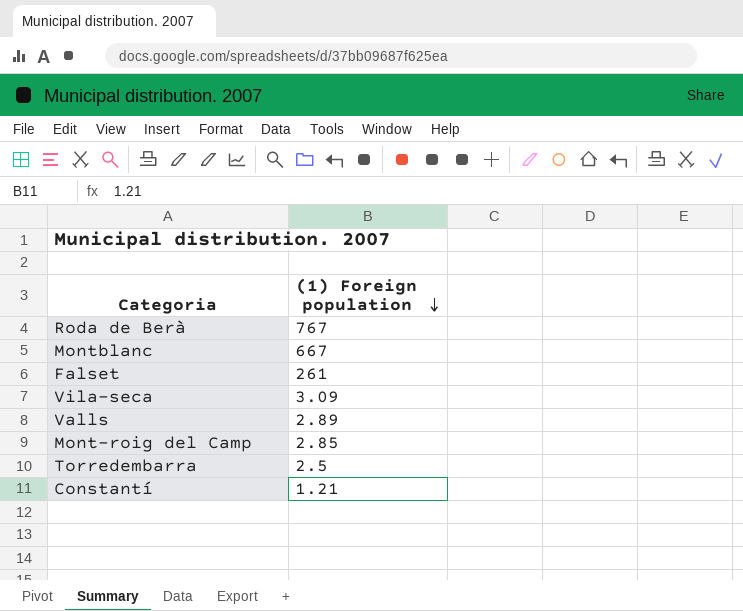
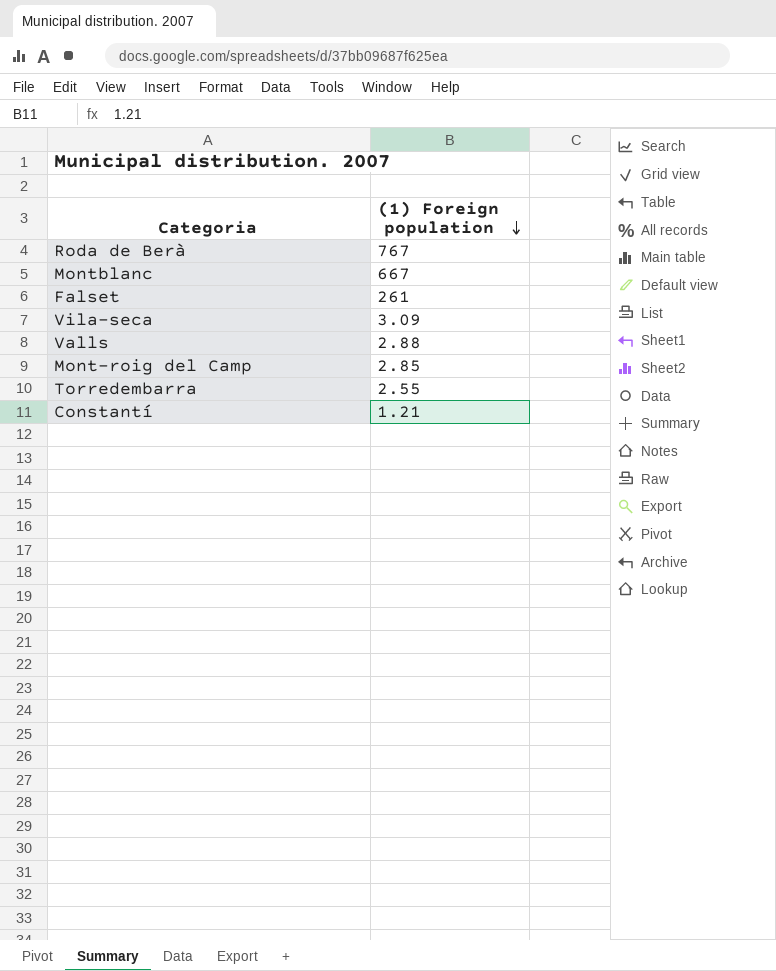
Valls | (1) Foreign population: 2.89 -> 2.88
Torredembarra | (1) Foreign population: 2.5 -> 2.55

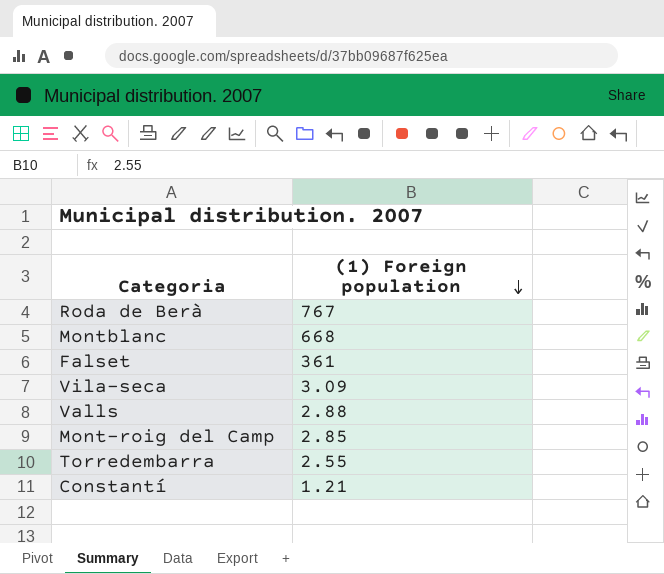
Montblanc | (1) Foreign population: 667 -> 668
Falset | (1) Foreign population: 261 -> 361

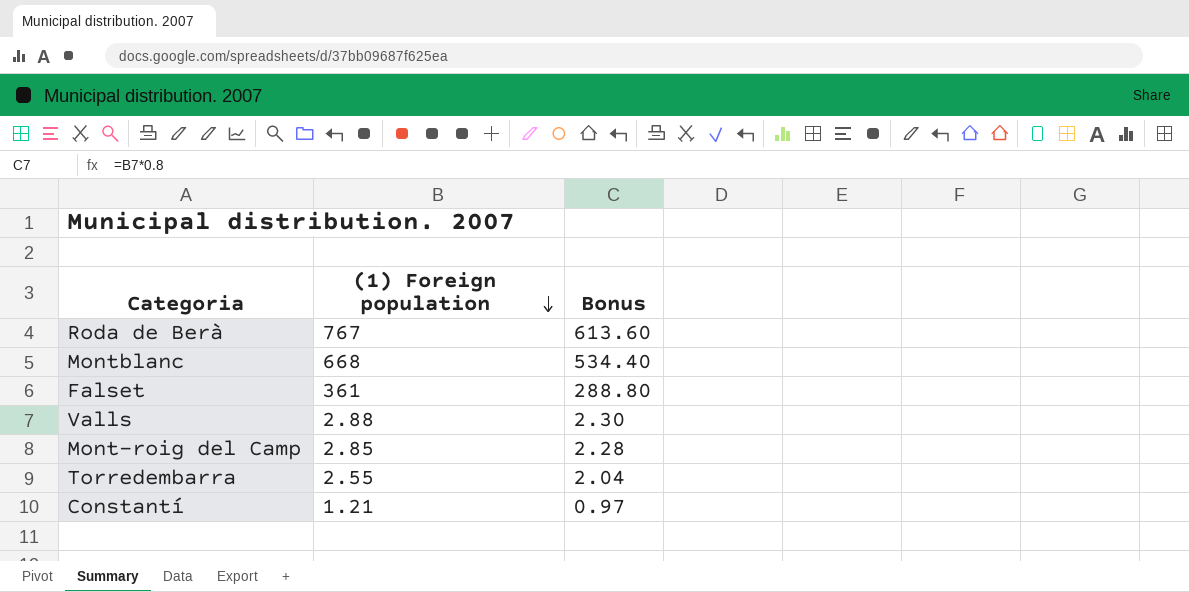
column Bonus | formula: none -> [(1) Foreign population] * 0.8
row Vila-seca: 3.09 -> none

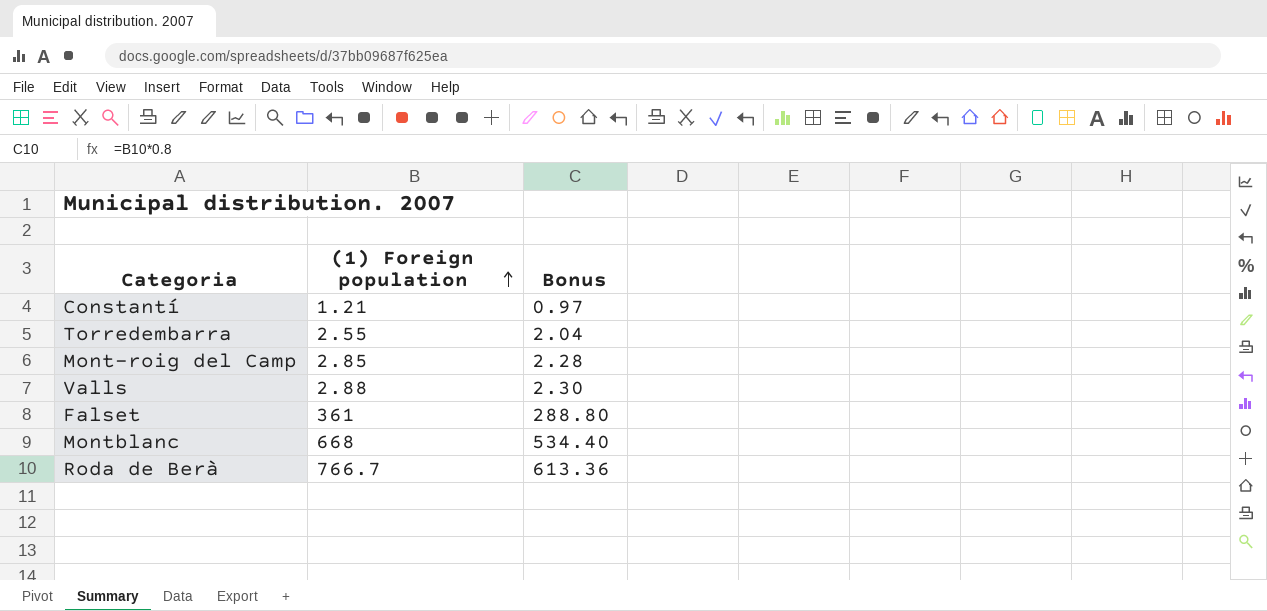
row order: (1) Foreign population descending -> (1) Foreign population ascending
Roda de Berà | (1) Foreign population: 767 -> 766.7
Roda de Berà | Bonus: 613.60 -> 613.36

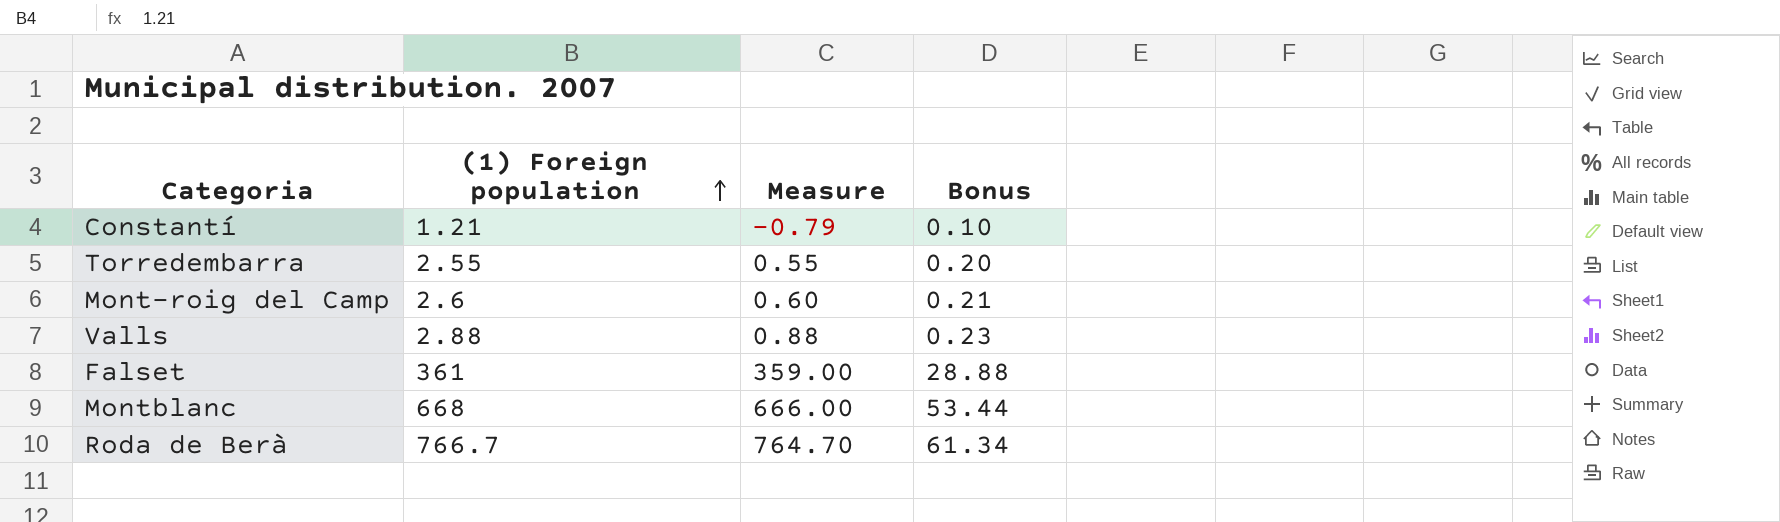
column Measure | formula: none -> [(1) Foreign population] - 2
column Bonus | formula: [(1) Foreign population] * 0.8 -> [(1) Foreign population] * 0.08
Mont-roig del Camp | (1) Foreign population: 2.85 -> 2.6

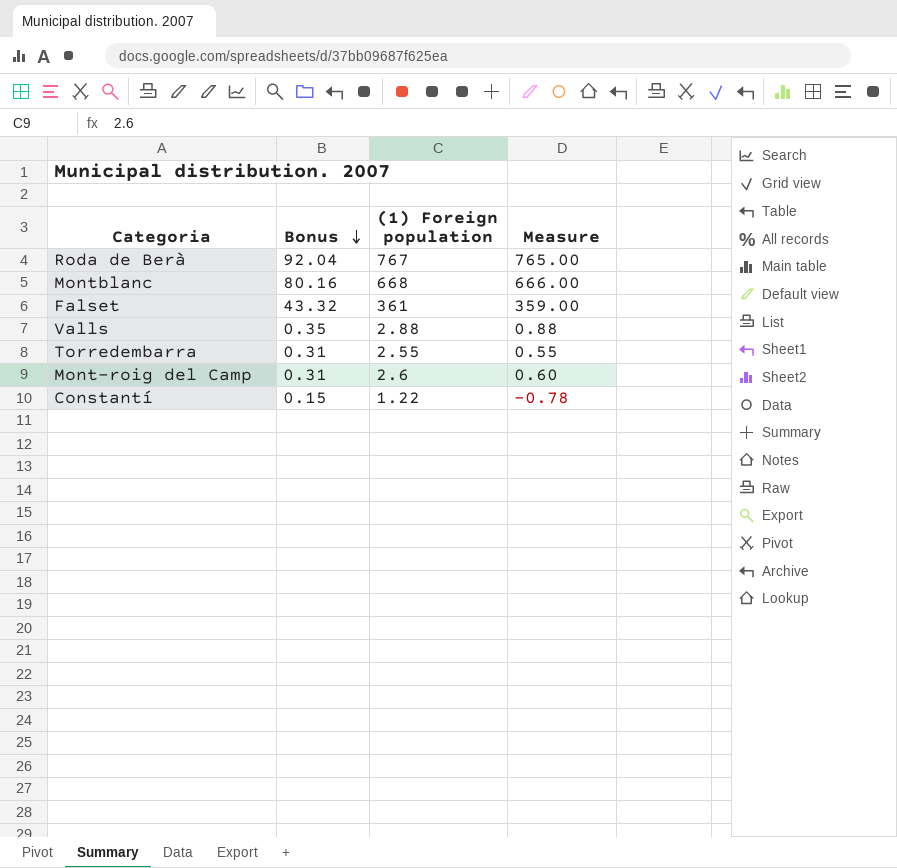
row order: (1) Foreign population ascending -> Bonus descending
column Bonus | formula: [(1) Foreign population] * 0.08 -> [(1) Foreign population] * 0.12
column Bonus | position: 4 -> 2
Roda de Berà | (1) Foreign population: 766.7 -> 767
Roda de Berà | Measure: 764.70 -> 765.00
Constantí | (1) Foreign population: 1.21 -> 1.22
Constantí | Measure: -0.79 -> -0.78

